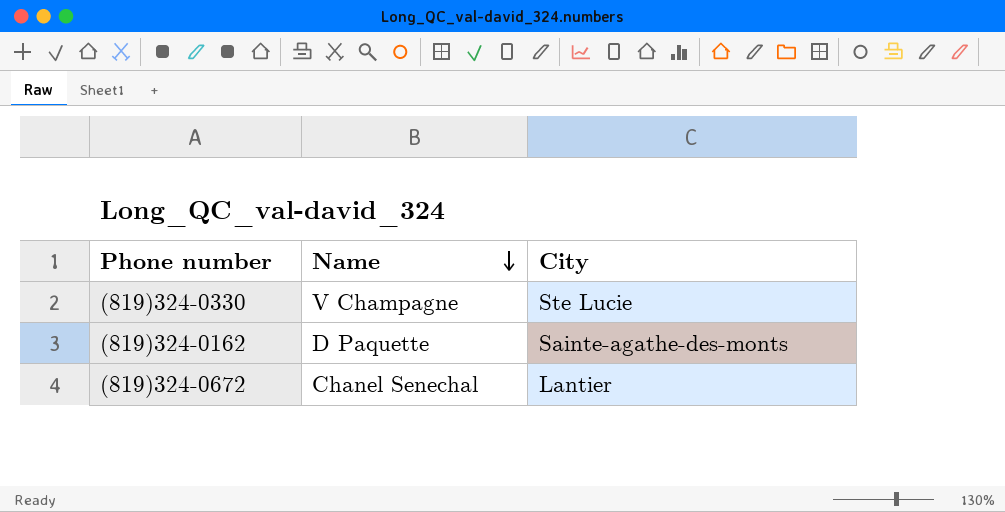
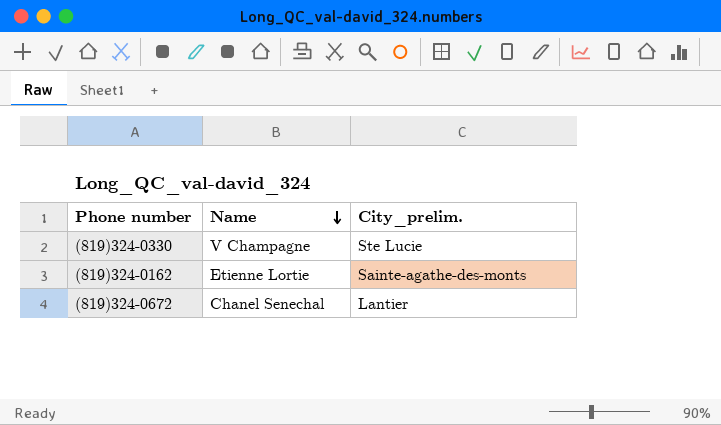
column name: City -> City_prelim.
(819)324-0162 | Name: D Paquette -> Etienne Lortie

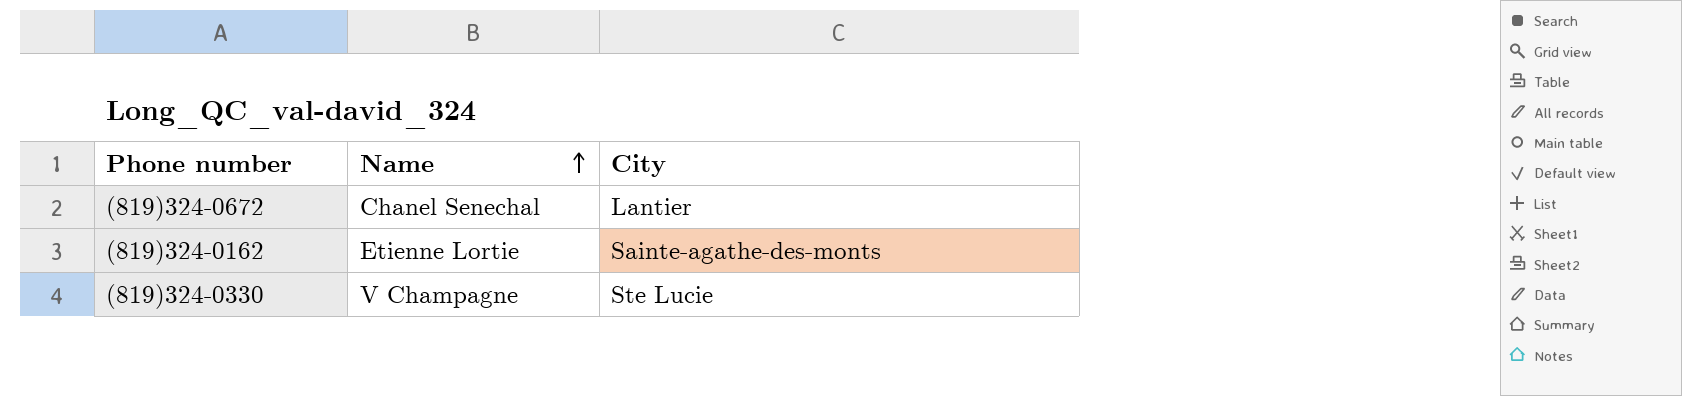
row order: Name descending -> Name ascending
column name: City_prelim. -> City

